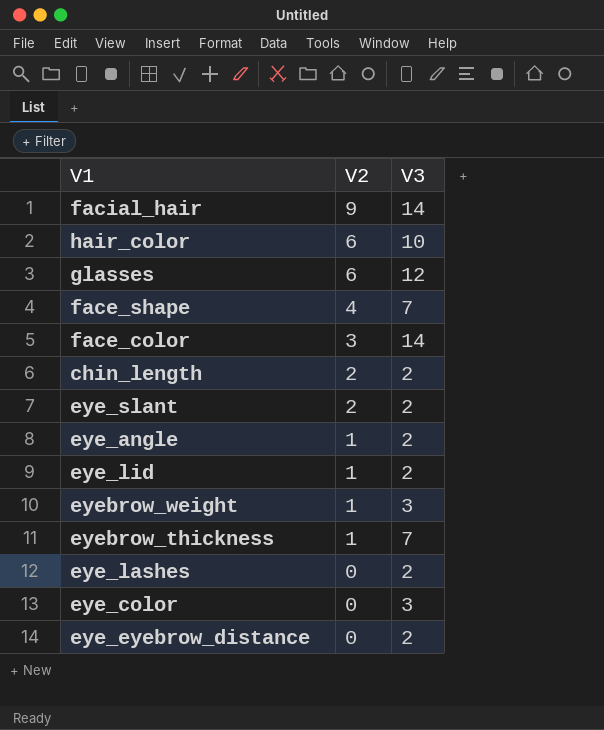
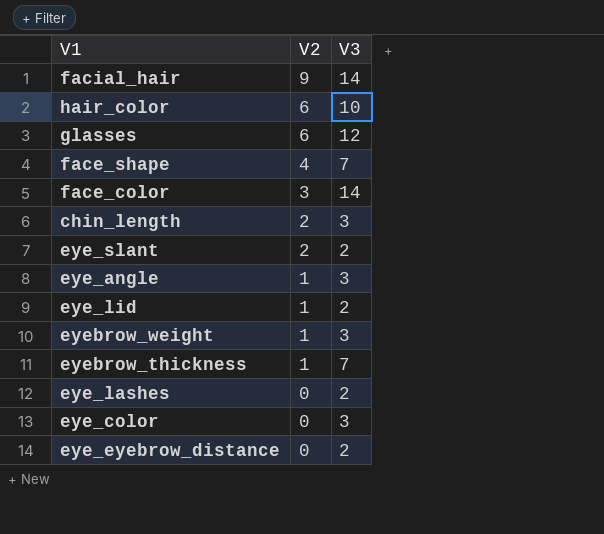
chin_length | V3: 2 -> 3
eye_angle | V3: 2 -> 3

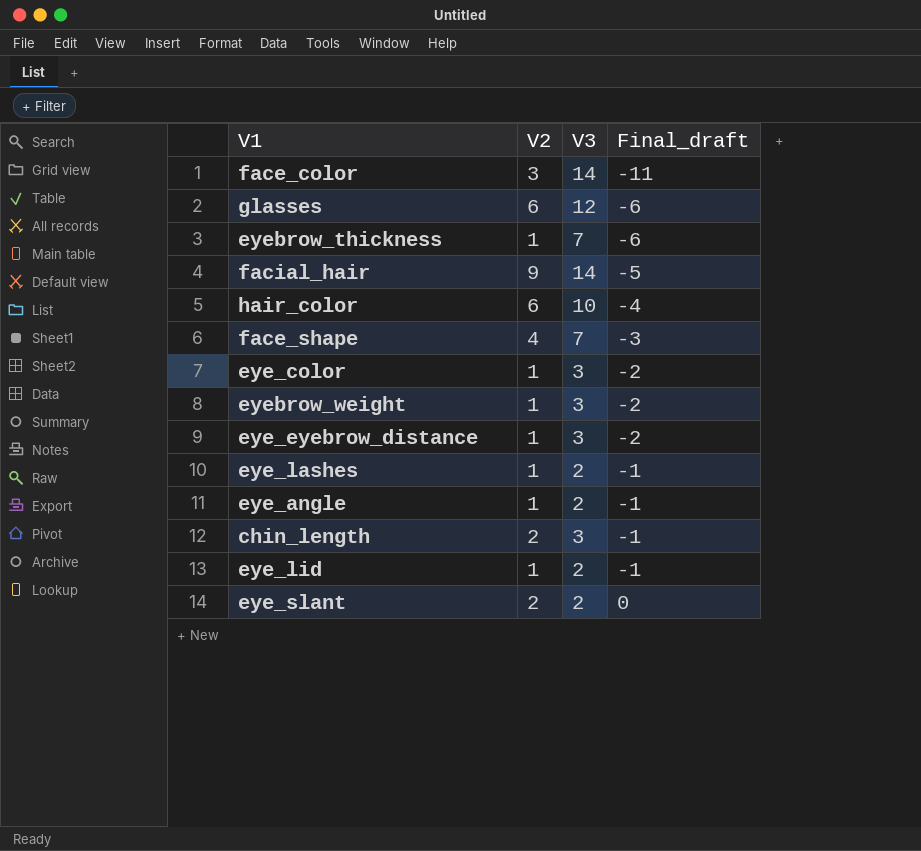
row order: V2 descending -> Final_draft ascending
column Final_draft | formula: none -> [V2] - [V3]
eye_color | V2: 0 -> 1
eye_eyebrow_distance | V2: 0 -> 1
eye_eyebrow_distance | V3: 2 -> 3
eye_lashes | V2: 0 -> 1
eye_angle | V3: 3 -> 2

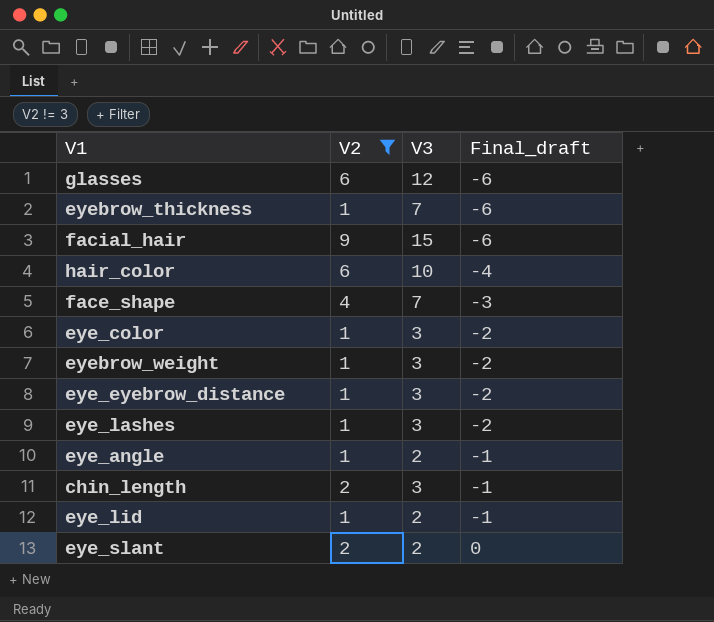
filter: none -> V2 != 3
facial_hair | V3: 14 -> 15
facial_hair | Final_draft: -5 -> -6
eye_lashes | V3: 2 -> 3
eye_lashes | Final_draft: -1 -> -2

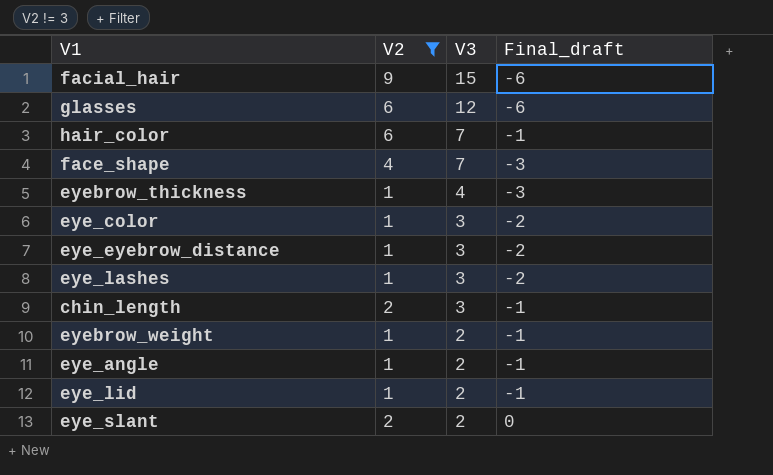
row order: Final_draft ascending -> V3 descending
hair_color | V3: 10 -> 7
hair_color | Final_draft: -4 -> -1
eyebrow_thickness | V3: 7 -> 4
eyebrow_thickness | Final_draft: -6 -> -3
eyebrow_weight | V3: 3 -> 2
eyebrow_weight | Final_draft: -2 -> -1

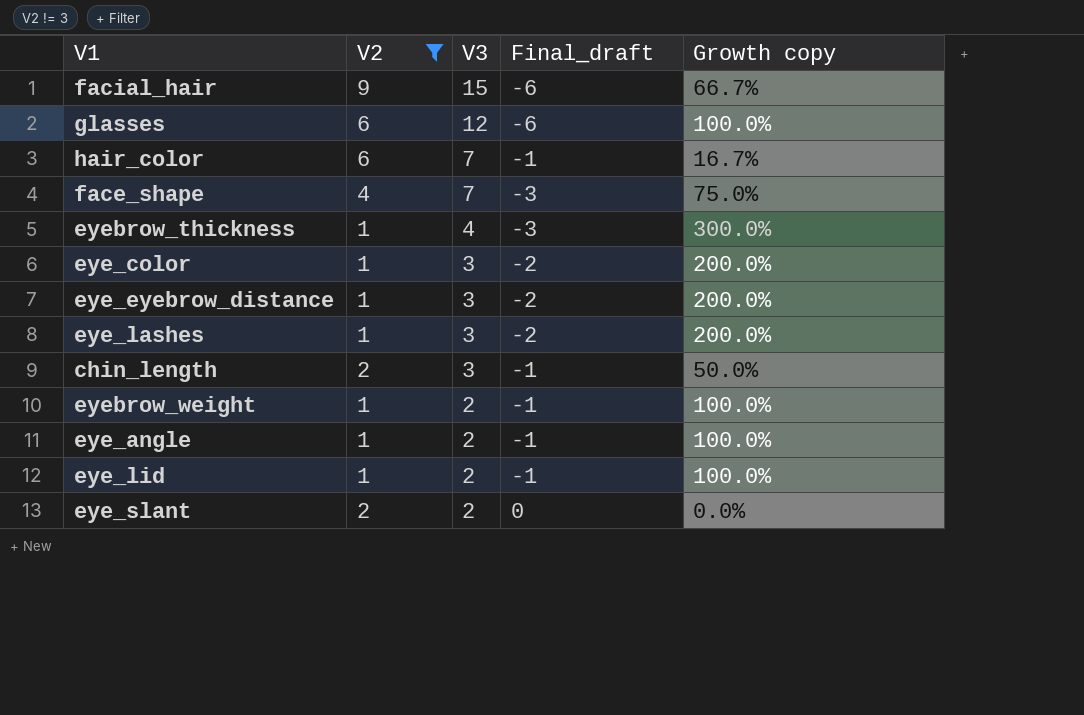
column Growth copy | formula: none -> ([V3] - [V2]) / [V2]

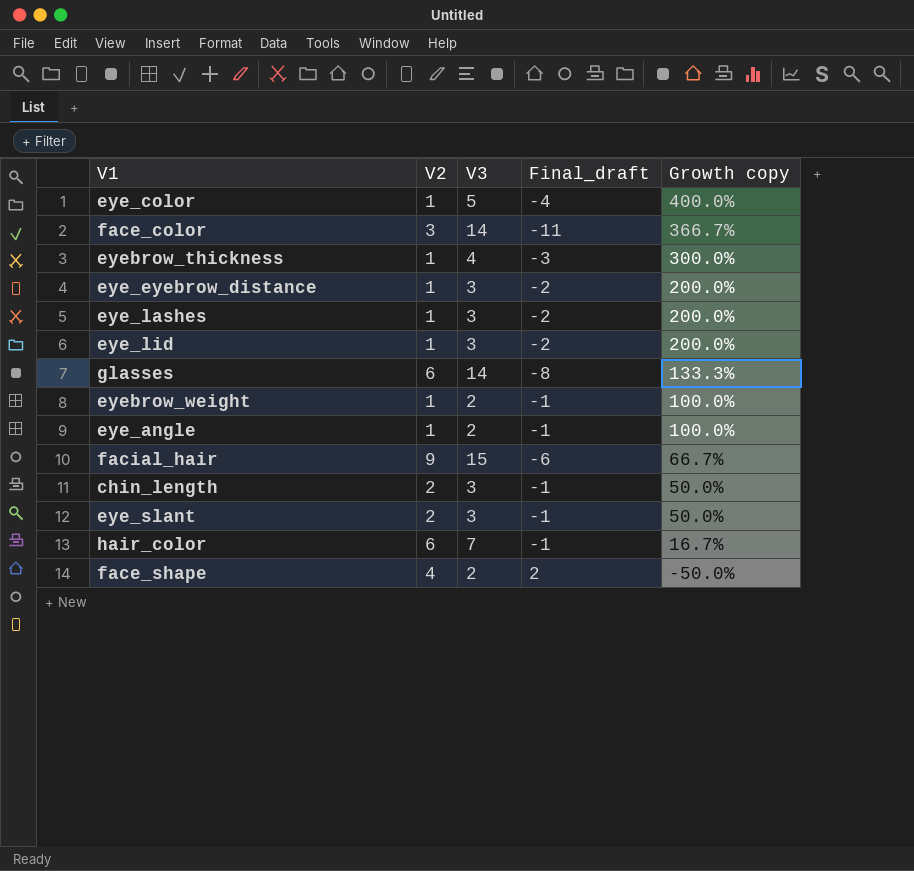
filter: V2 != 3 -> none
row order: V3 descending -> Growth copy descending
eye_color | V3: 3 -> 5
eye_color | Final_draft: -2 -> -4
eye_color | Growth copy: 200.0% -> 400.0%
eye_lid | V3: 2 -> 3
eye_lid | Final_draft: -1 -> -2
eye_lid | Growth copy: 100.0% -> 200.0%
glasses | V3: 12 -> 14
glasses | Final_draft: -6 -> -8
glasses | Growth copy: 100.0% -> 133.3%
eye_slant | V3: 2 -> 3
eye_slant | Final_draft: 0 -> -1
eye_slant | Growth copy: 0.0% -> 50.0%
face_shape | V3: 7 -> 2
face_shape | Final_draft: -3 -> 2
face_shape | Growth copy: 75.0% -> -50.0%

